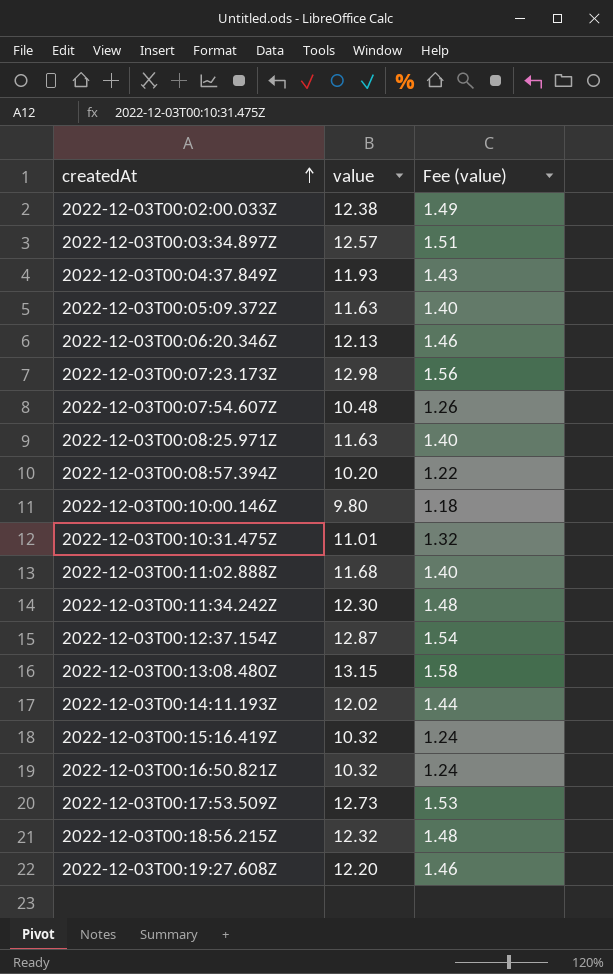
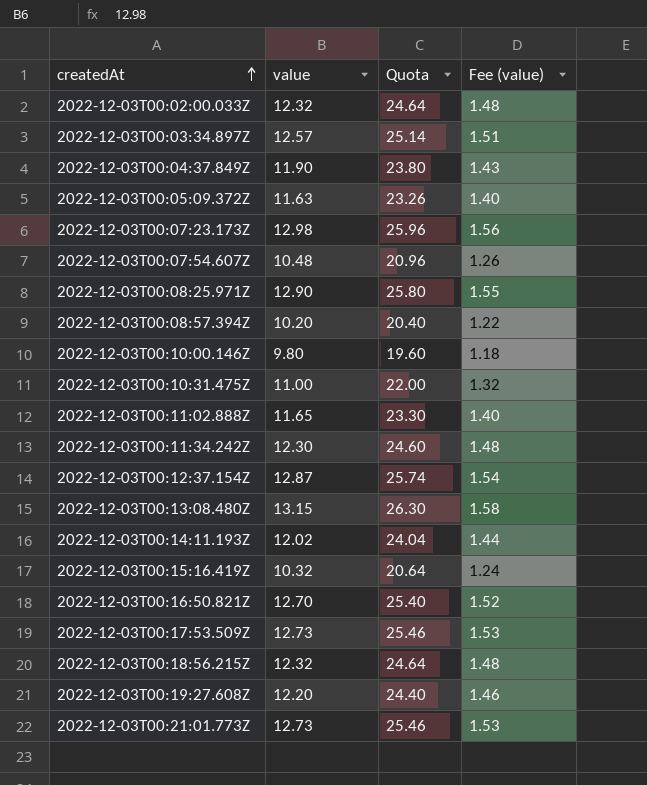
column Quota | formula: none -> [value] * 2
row 2022-12-03T00:06:20.346Z: 12.13 | 1.46 -> none
2022-12-03T00:02:00.033Z | value: 12.38 -> 12.32
2022-12-03T00:02:00.033Z | Fee (value): 1.49 -> 1.48
2022-12-03T00:04:37.849Z | value: 11.93 -> 11.90
2022-12-03T00:08:25.971Z | value: 11.63 -> 12.90
2022-12-03T00:08:25.971Z | Fee (value): 1.40 -> 1.55
2022-12-03T00:10:31.475Z | value: 11.01 -> 11.00
2022-12-03T00:11:02.888Z | value: 11.68 -> 11.65
2022-12-03T00:16:50.821Z | value: 10.32 -> 12.70
2022-12-03T00:16:50.821Z | Fee (value): 1.24 -> 1.52
row 2022-12-03T00:21:01.773Z: none -> 12.73 | 25.46 | 1.53

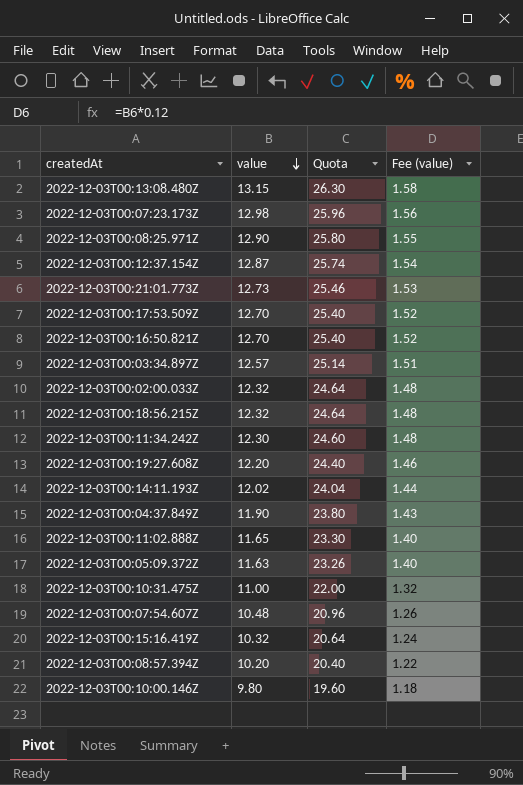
row order: createdAt ascending -> value descending
2022-12-03T00:17:53.509Z | value: 12.73 -> 12.70
2022-12-03T00:17:53.509Z | Quota: 25.46 -> 25.40
2022-12-03T00:17:53.509Z | Fee (value): 1.53 -> 1.52

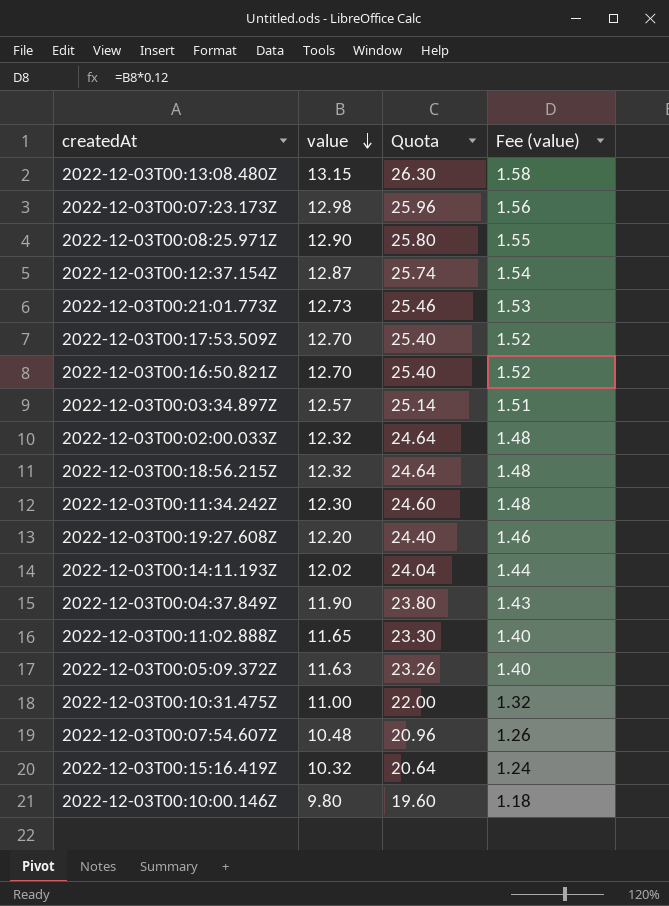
row 2022-12-03T00:08:57.394Z: 10.20 | 20.40 | 1.22 -> none

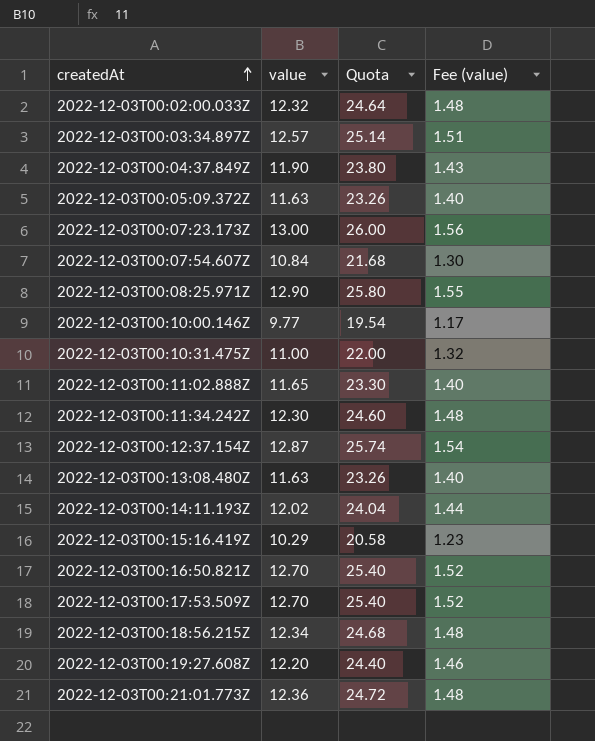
row order: value descending -> createdAt ascending
2022-12-03T00:07:23.173Z | value: 12.98 -> 13.00
2022-12-03T00:07:23.173Z | Quota: 25.96 -> 26.00
2022-12-03T00:07:54.607Z | value: 10.48 -> 10.84
2022-12-03T00:07:54.607Z | Quota: 20.96 -> 21.68
2022-12-03T00:07:54.607Z | Fee (value): 1.26 -> 1.30
2022-12-03T00:10:00.146Z | value: 9.80 -> 9.77
2022-12-03T00:10:00.146Z | Quota: 19.60 -> 19.54
2022-12-03T00:10:00.146Z | Fee (value): 1.18 -> 1.17
2022-12-03T00:13:08.480Z | value: 13.15 -> 11.63
2022-12-03T00:13:08.480Z | Quota: 26.30 -> 23.26
2022-12-03T00:13:08.480Z | Fee (value): 1.58 -> 1.40
2022-12-03T00:15:16.419Z | value: 10.32 -> 10.29
2022-12-03T00:15:16.419Z | Quota: 20.64 -> 20.58
2022-12-03T00:15:16.419Z | Fee (value): 1.24 -> 1.23
2022-12-03T00:18:56.215Z | value: 12.32 -> 12.34
2022-12-03T00:18:56.215Z | Quota: 24.64 -> 24.68
2022-12-03T00:21:01.773Z | value: 12.73 -> 12.36
2022-12-03T00:21:01.773Z | Quota: 25.46 -> 24.72
2022-12-03T00:21:01.773Z | Fee (value): 1.53 -> 1.48

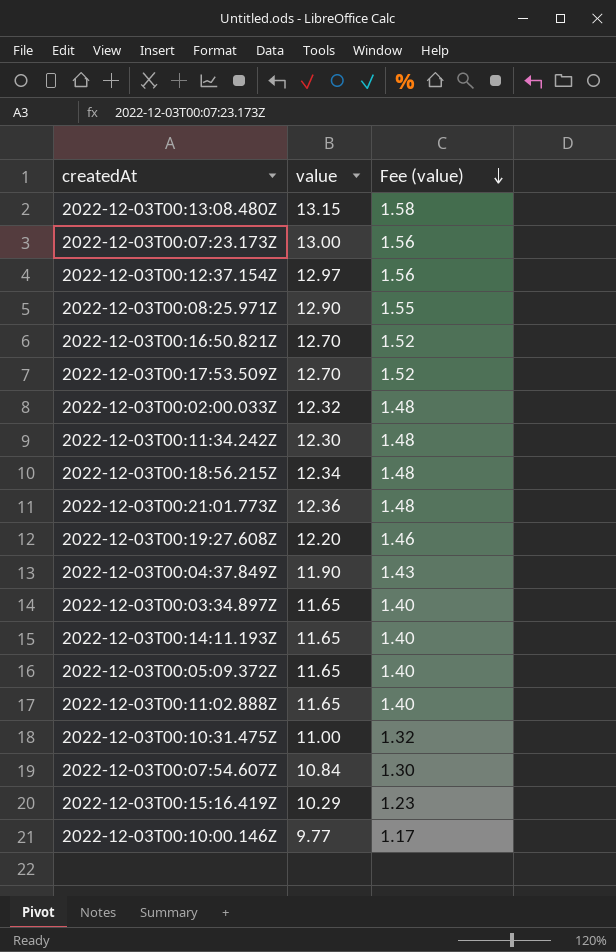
row order: createdAt ascending -> Fee (value) descending
column Quota | formula: [value] * 2 -> none
2022-12-03T00:13:08.480Z | value: 11.63 -> 13.15
2022-12-03T00:13:08.480Z | Fee (value): 1.40 -> 1.58
2022-12-03T00:12:37.154Z | value: 12.87 -> 12.97
2022-12-03T00:12:37.154Z | Fee (value): 1.54 -> 1.56
2022-12-03T00:03:34.897Z | value: 12.57 -> 11.65
2022-12-03T00:03:34.897Z | Fee (value): 1.51 -> 1.40
2022-12-03T00:14:11.193Z | value: 12.02 -> 11.65
2022-12-03T00:14:11.193Z | Fee (value): 1.44 -> 1.40
2022-12-03T00:05:09.372Z | value: 11.63 -> 11.65

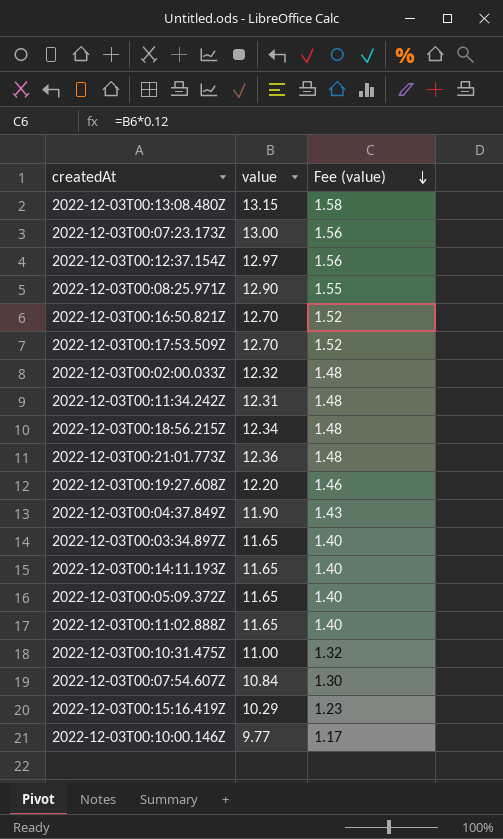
2022-12-03T00:11:34.242Z | value: 12.30 -> 12.31

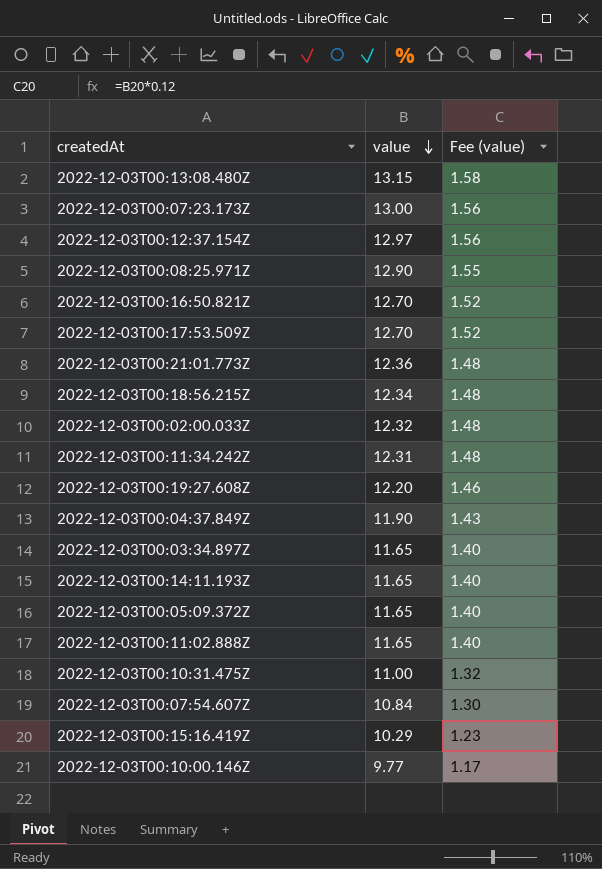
row order: Fee (value) descending -> value descending

